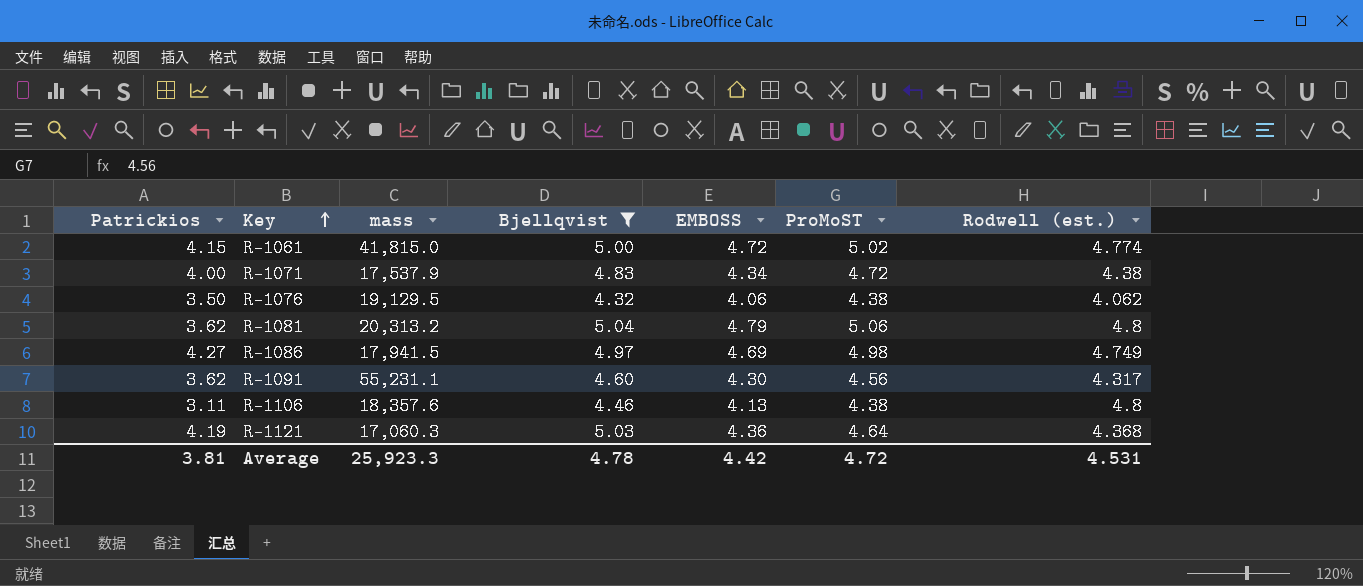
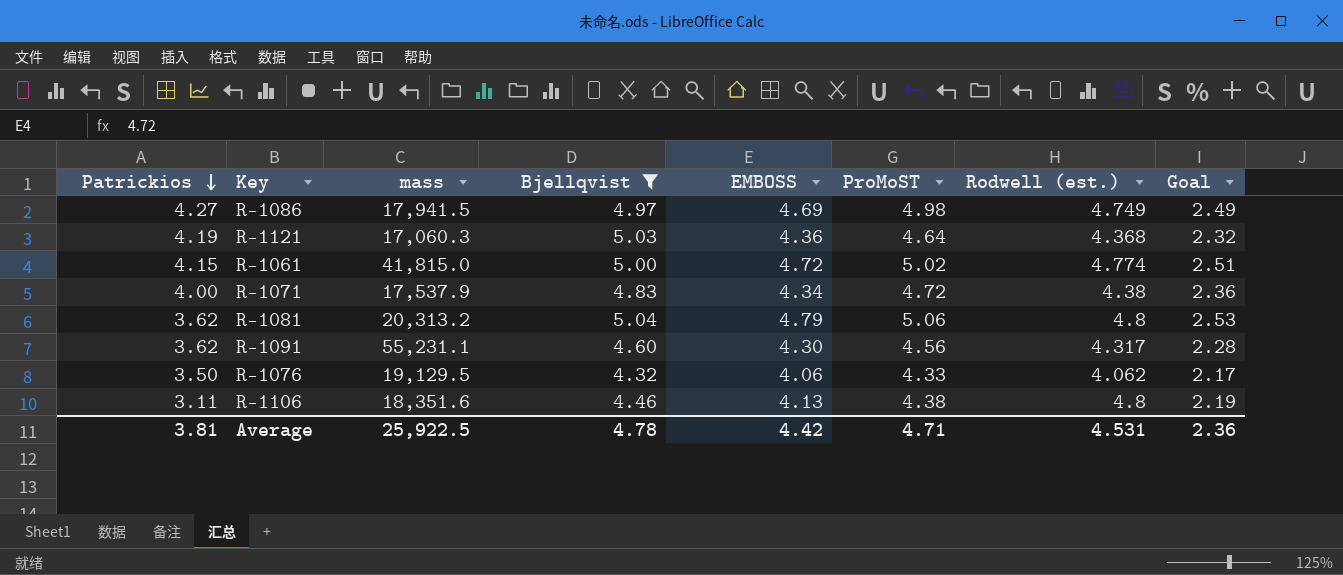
row order: Key ascending -> Patrickios descending
column Goal | formula: none -> [ProMoST] * 0.5
R-1076 | ProMoST: 4.38 -> 4.33
R-1106 | mass: 18,357.6 -> 18,351.6
Average | mass: 25,923.3 -> 25,922.5
Average | ProMoST: 4.72 -> 4.71

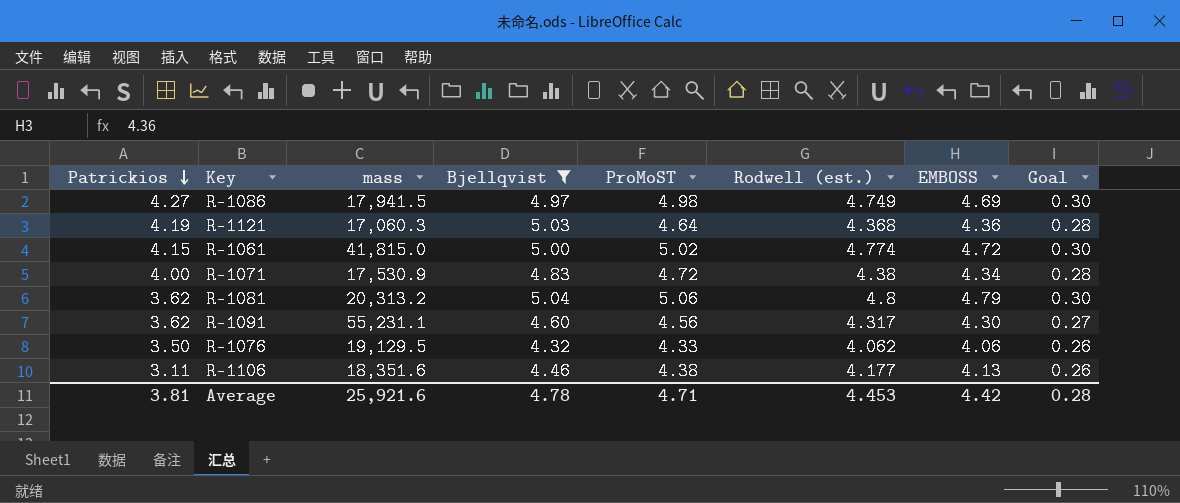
column EMBOSS | position: 5 -> 7
column Goal | formula: [ProMoST] * 0.5 -> [ProMoST] * 0.06
R-1071 | mass: 17,537.9 -> 17,530.9
R-1106 | Rodwell (est.): 4.8 -> 4.177
Average | mass: 25,922.5 -> 25,921.6
Average | Rodwell (est.): 4.531 -> 4.453
Average | Goal: 2.36 -> 0.28

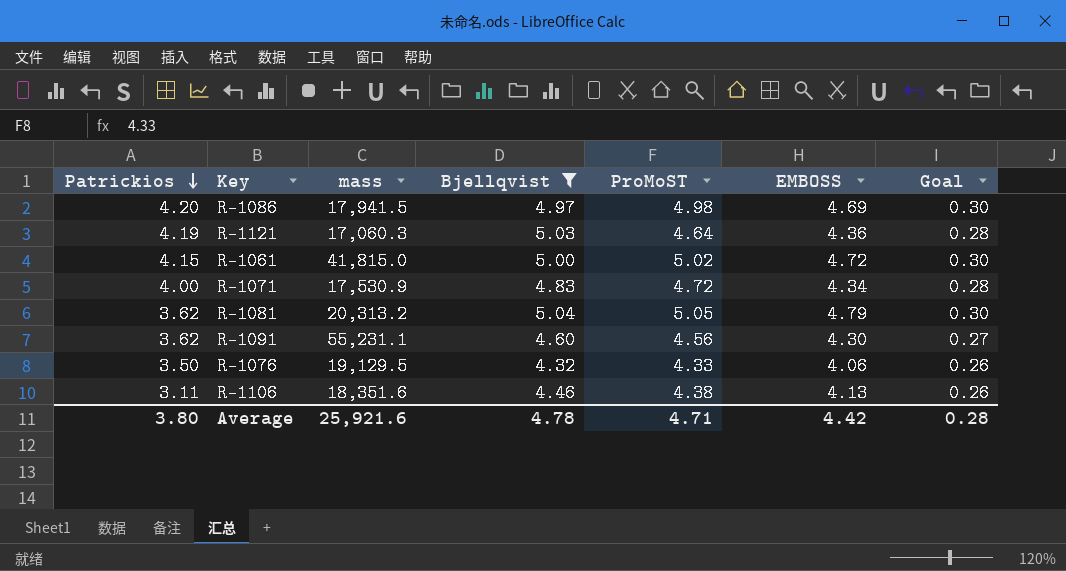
column Rodwell (est.) | position: 6 -> none
R-1086 | Patrickios: 4.27 -> 4.20
R-1081 | ProMoST: 5.06 -> 5.05
Average | Patrickios: 3.81 -> 3.80

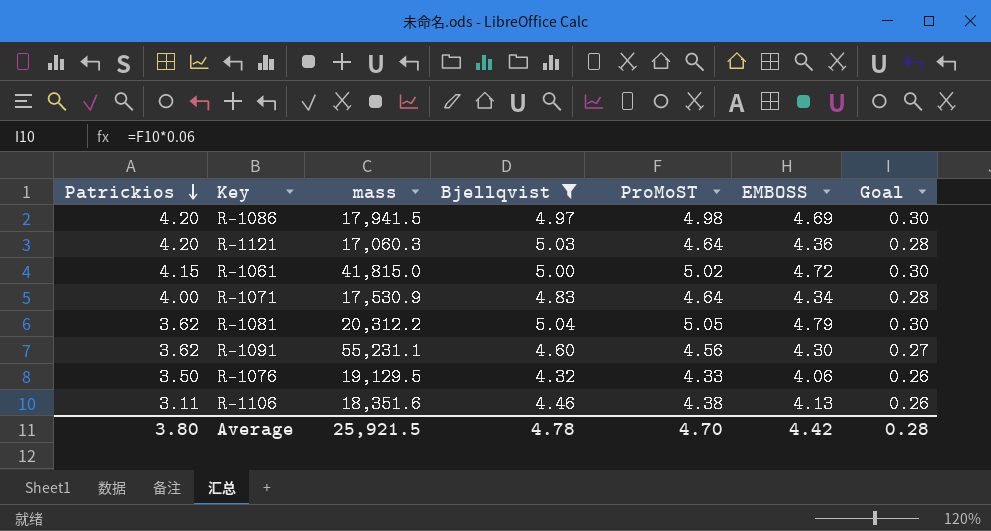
R-1121 | Patrickios: 4.19 -> 4.20
R-1071 | ProMoST: 4.72 -> 4.64
R-1081 | mass: 20,313.2 -> 20,312.2
Average | mass: 25,921.6 -> 25,921.5
Average | ProMoST: 4.71 -> 4.70

